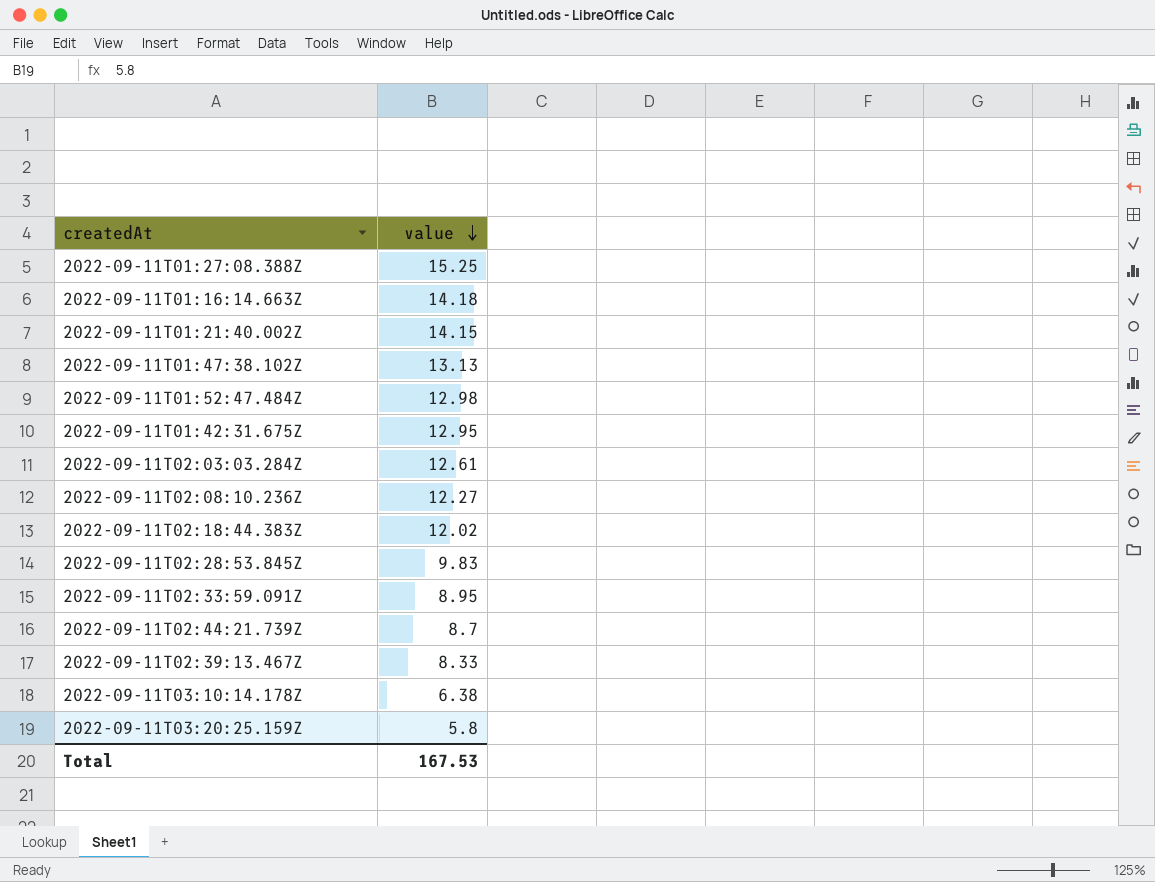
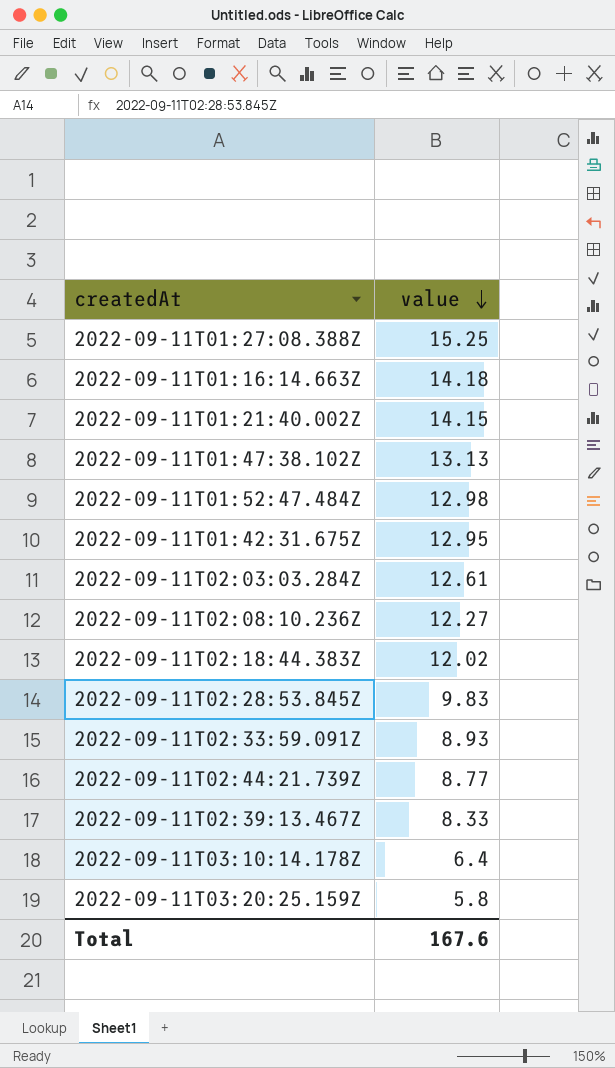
2022-09-11T02:33:59.091Z | value: 8.95 -> 8.93
2022-09-11T02:44:21.739Z | value: 8.7 -> 8.77
2022-09-11T03:10:14.178Z | value: 6.38 -> 6.4
Total | value: 167.53 -> 167.6

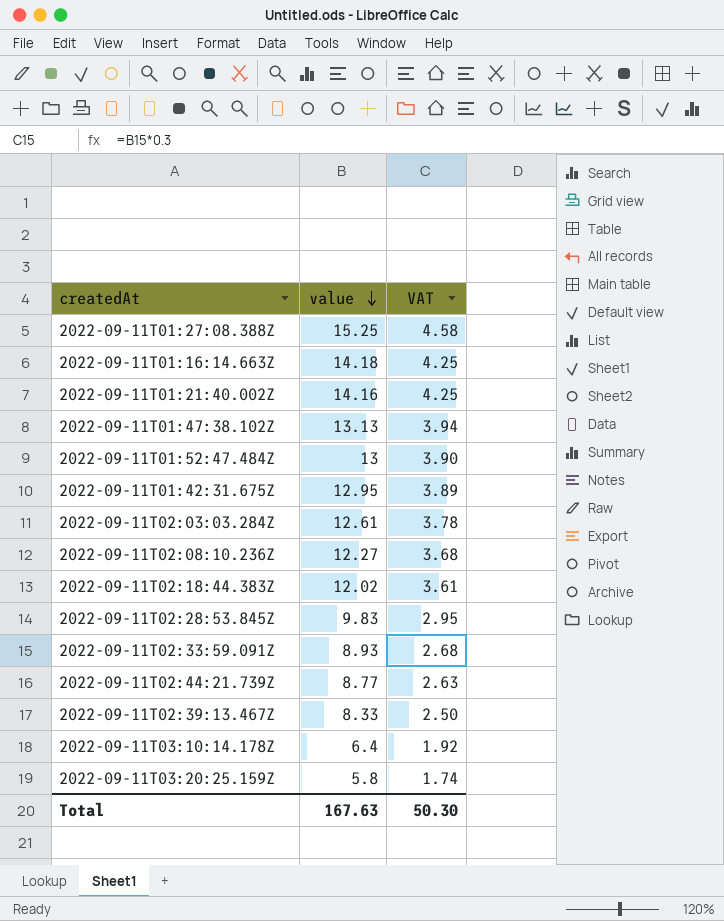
column VAT | formula: none -> [value] * 0.3
2022-09-11T01:21:40.002Z | value: 14.15 -> 14.16
2022-09-11T01:52:47.484Z | value: 12.98 -> 13
Total | value: 167.6 -> 167.63

